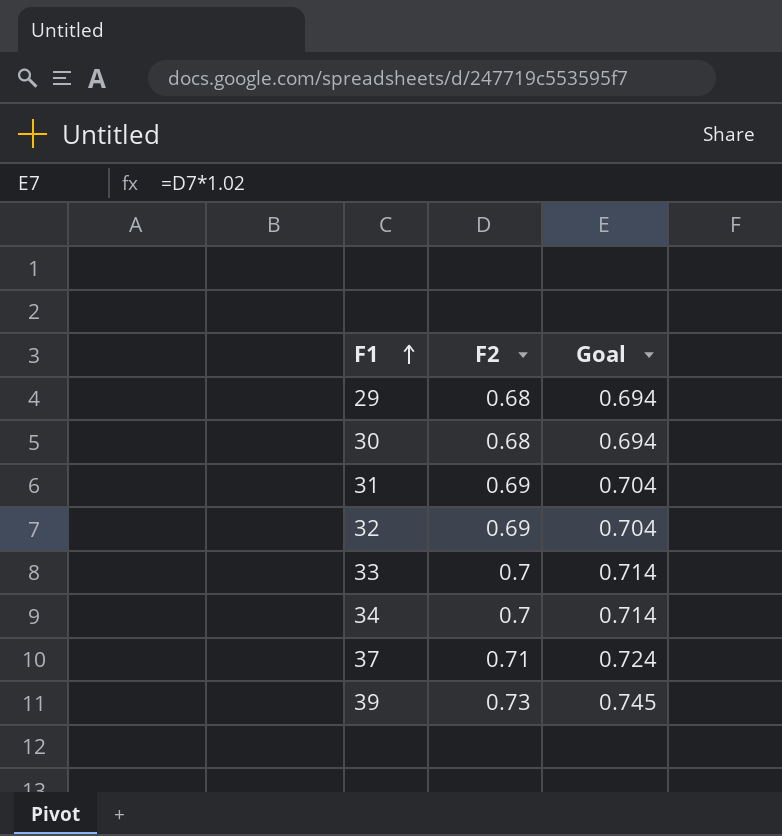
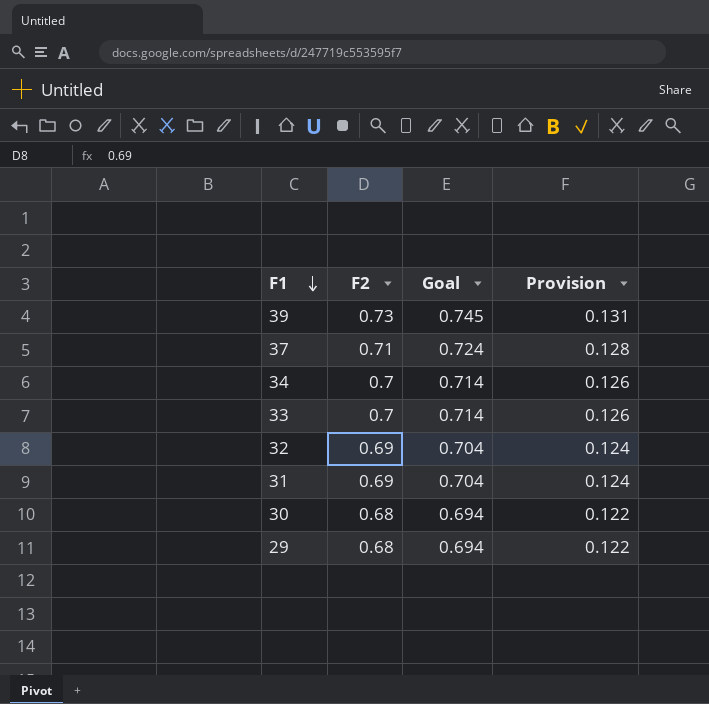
row order: F1 ascending -> F1 descending
column Provision | formula: none -> [F2] * 0.18

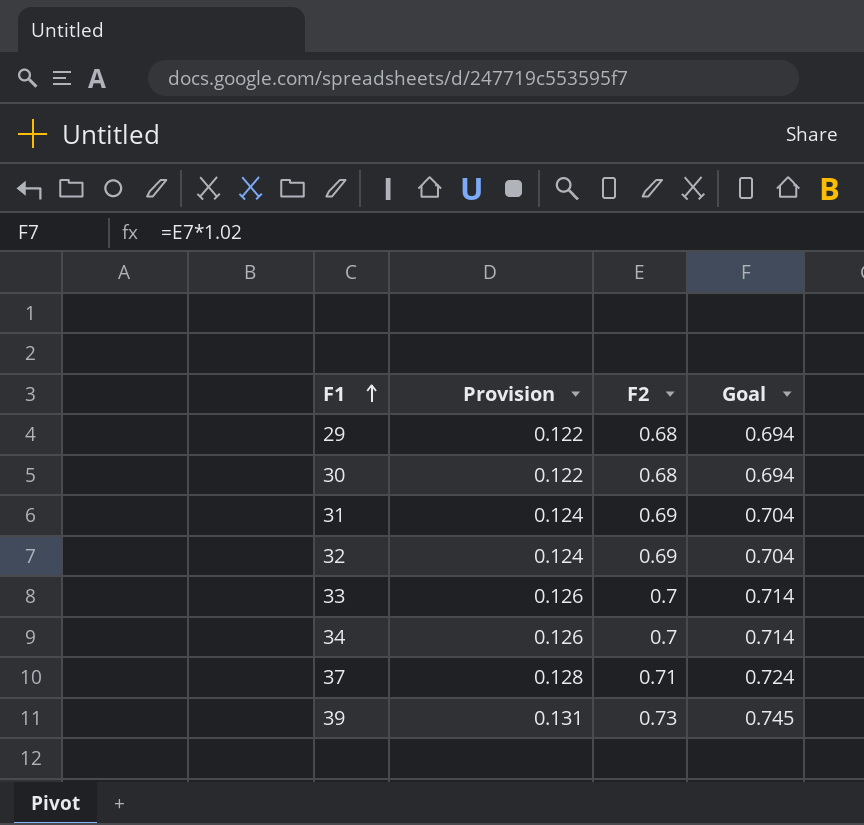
row order: F1 descending -> F1 ascending
column Provision | position: 4 -> 2

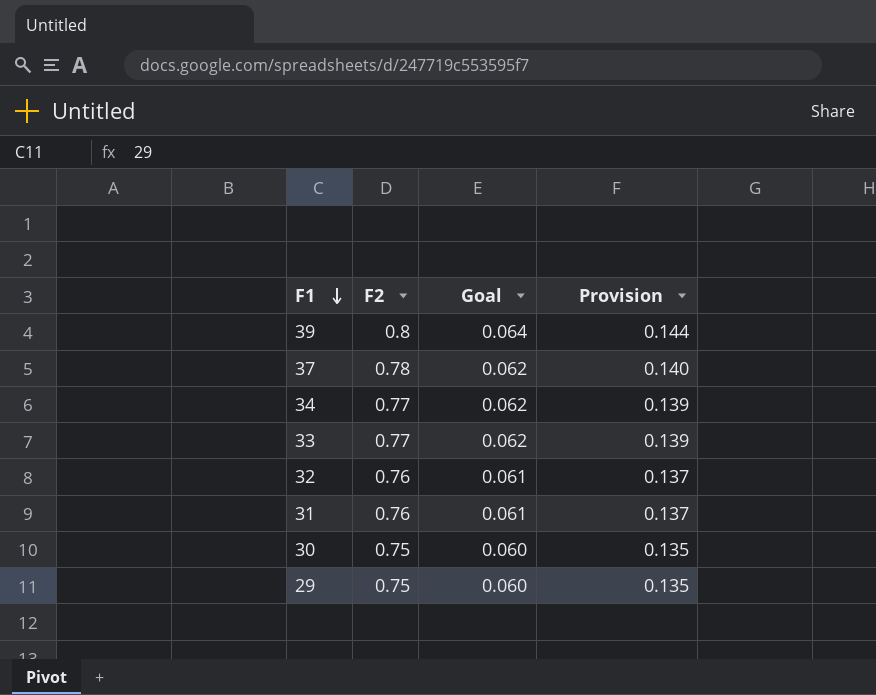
row order: F1 ascending -> F1 descending
column Goal | formula: [F2] * 1.02 -> [F2] * 0.08
column Provision | position: 2 -> 4
39 | F2: 0.73 -> 0.8
39 | Provision: 0.131 -> 0.144
37 | F2: 0.71 -> 0.78
37 | Provision: 0.128 -> 0.140
34 | F2: 0.7 -> 0.77
34 | Provision: 0.126 -> 0.139
33 | F2: 0.7 -> 0.77
33 | Provision: 0.126 -> 0.139
32 | F2: 0.69 -> 0.76
32 | Provision: 0.124 -> 0.137
31 | F2: 0.69 -> 0.76
31 | Provision: 0.124 -> 0.137
30 | F2: 0.68 -> 0.75
30 | Provision: 0.122 -> 0.135
29 | F2: 0.68 -> 0.75
29 | Provision: 0.122 -> 0.135

